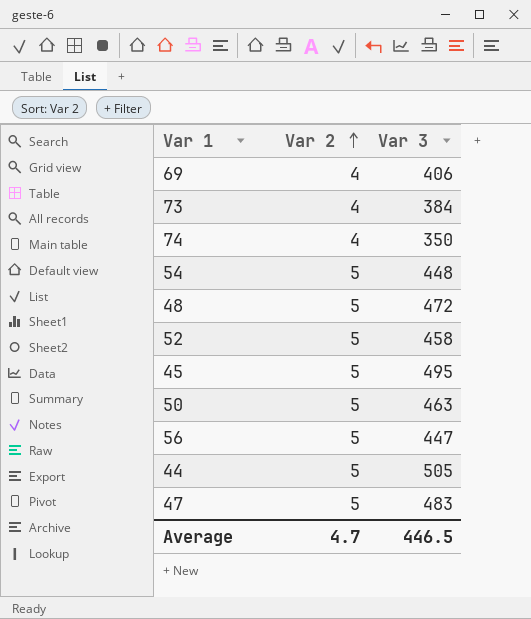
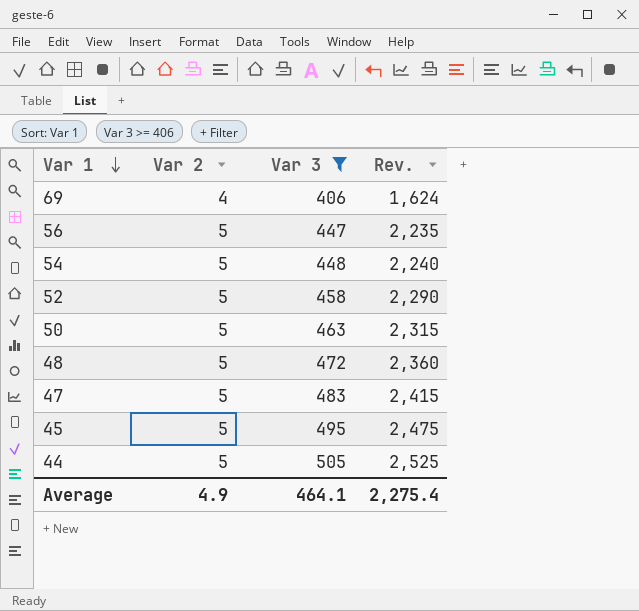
filter: none -> Var 3 >= 406
row order: Var 2 ascending -> Var 1 descending
column Rev. | formula: none -> [Var 2] * [Var 3]
Average | Var 2: 4.7 -> 4.9
Average | Var 3: 446.5 -> 464.1

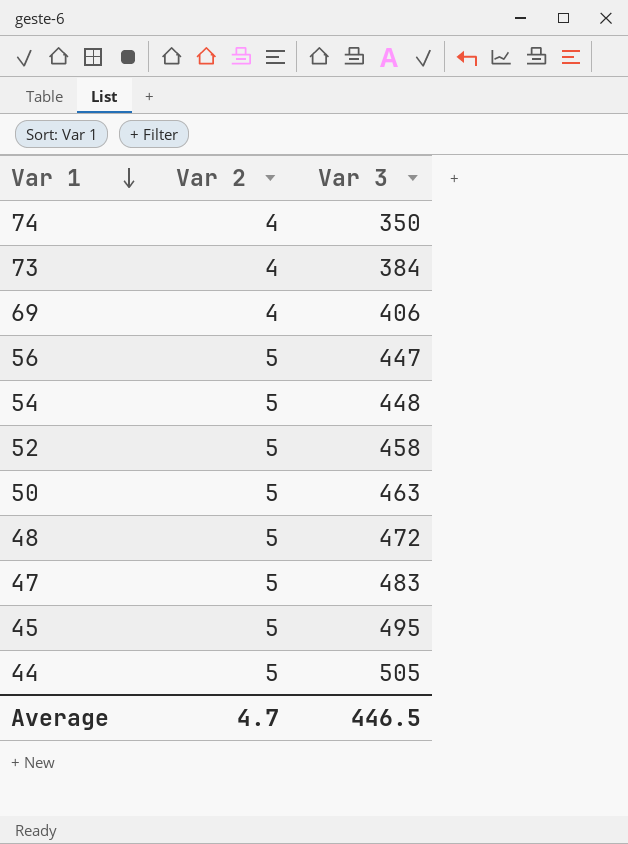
filter: Var 3 >= 406 -> none
column Rev. | formula: [Var 2] * [Var 3] -> none
Average | Var 2: 4.9 -> 4.7
Average | Var 3: 464.1 -> 446.5

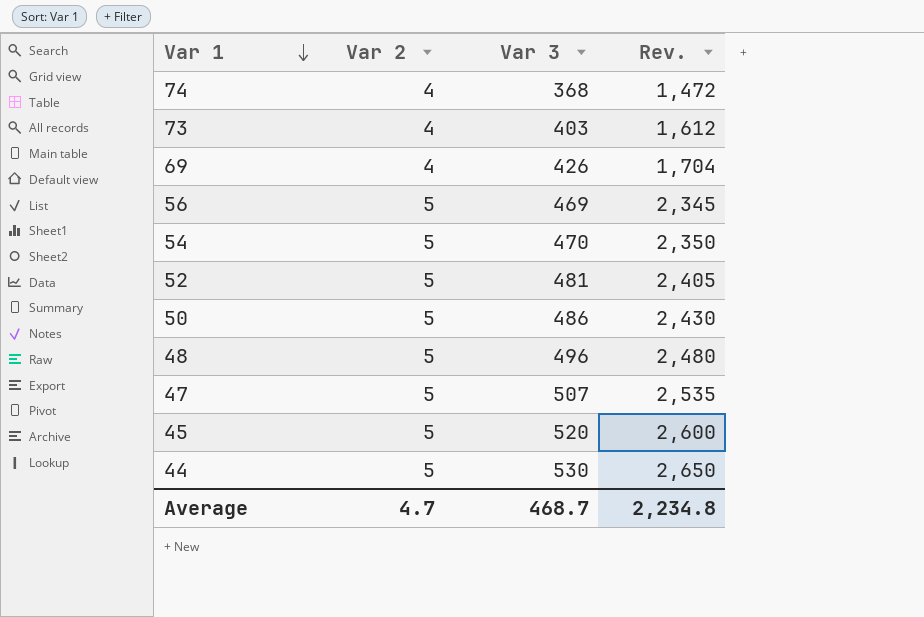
column Rev. | formula: none -> [Var 2] * [Var 3]
74 | Var 3: 350 -> 368
73 | Var 3: 384 -> 403
69 | Var 3: 406 -> 426
56 | Var 3: 447 -> 469
54 | Var 3: 448 -> 470
52 | Var 3: 458 -> 481
50 | Var 3: 463 -> 486
48 | Var 3: 472 -> 496
47 | Var 3: 483 -> 507
45 | Var 3: 495 -> 520
44 | Var 3: 505 -> 530
Average | Var 3: 446.5 -> 468.7

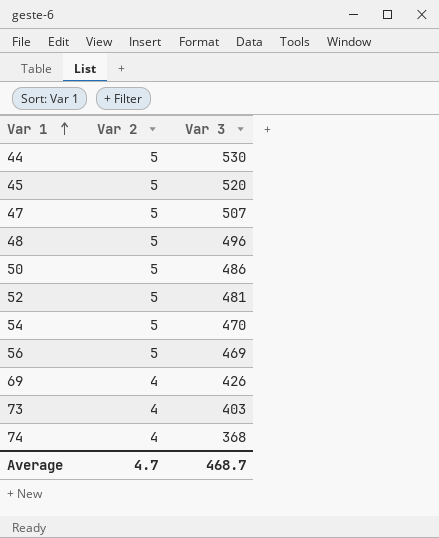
row order: Var 1 descending -> Var 1 ascending
column Rev. | formula: [Var 2] * [Var 3] -> none

